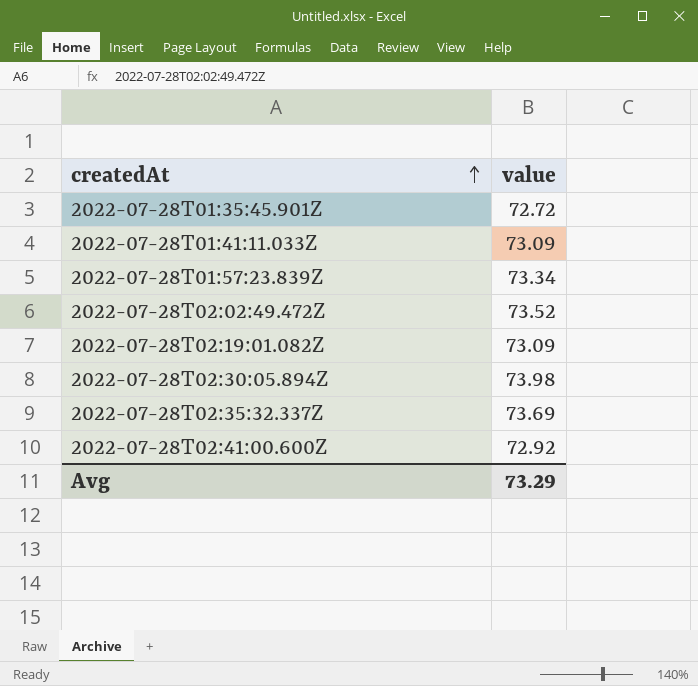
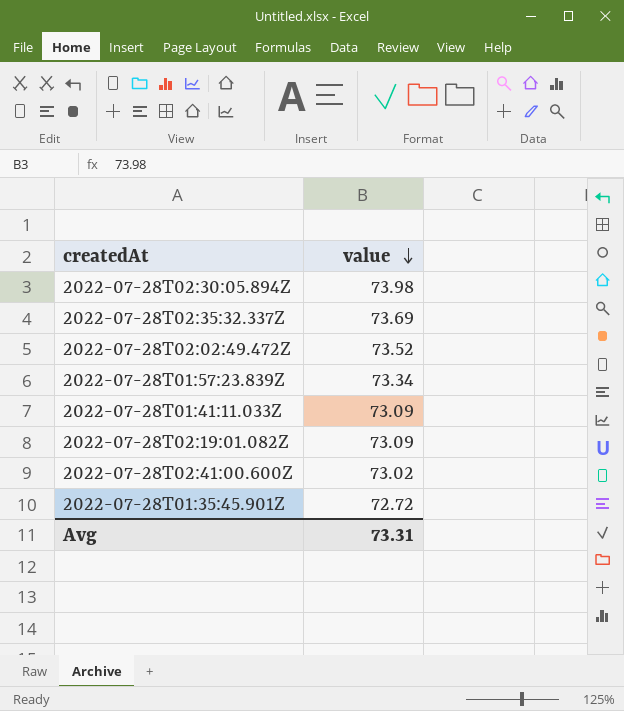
row order: createdAt ascending -> value descending
2022-07-28T02:41:00.600Z | value: 72.92 -> 73.02
Avg | value: 73.29 -> 73.31

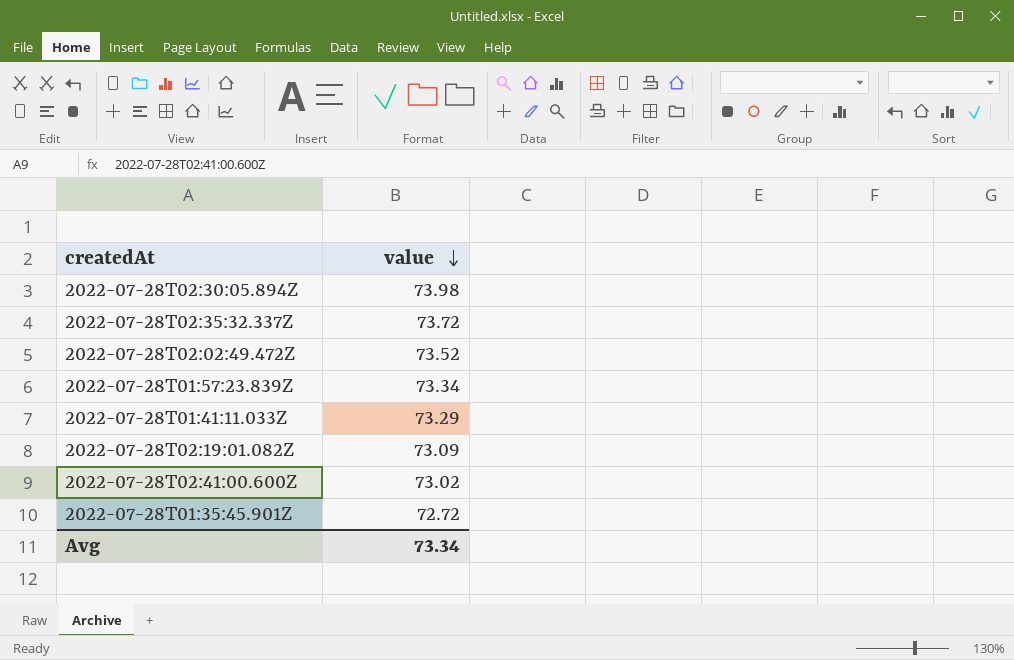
2022-07-28T02:35:32.337Z | value: 73.69 -> 73.72
2022-07-28T01:41:11.033Z | value: 73.09 -> 73.29
Avg | value: 73.31 -> 73.34

